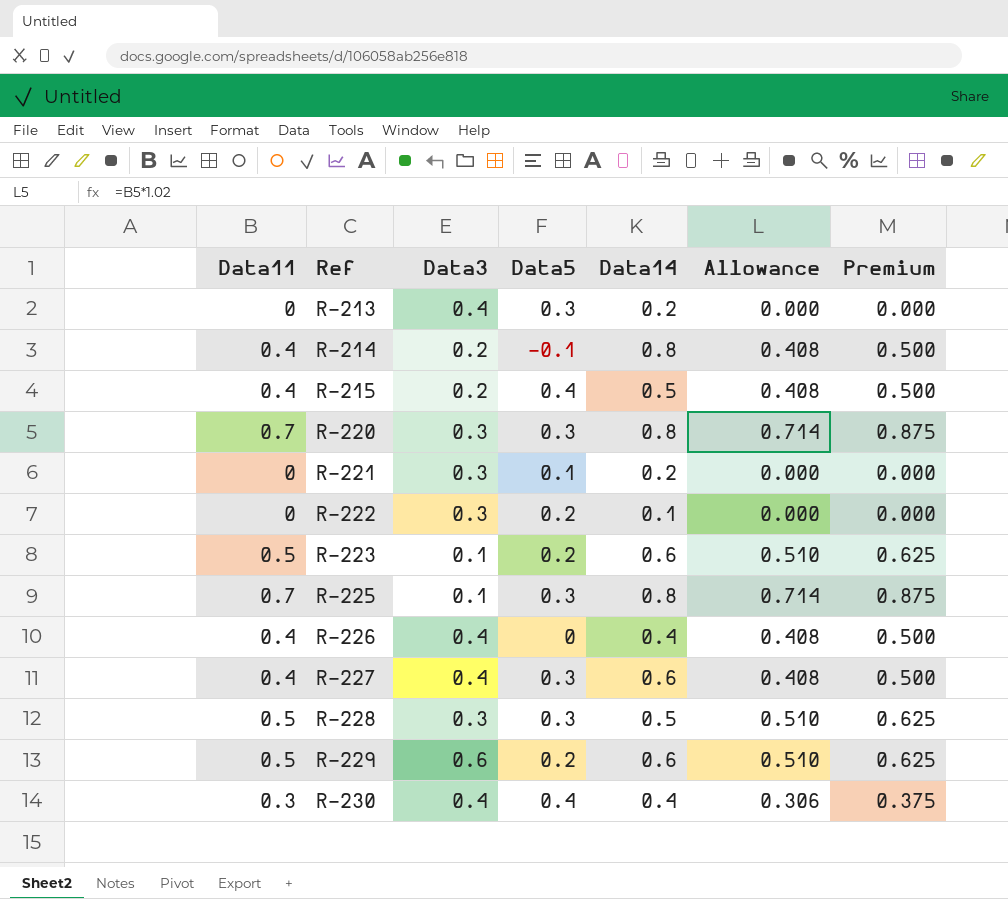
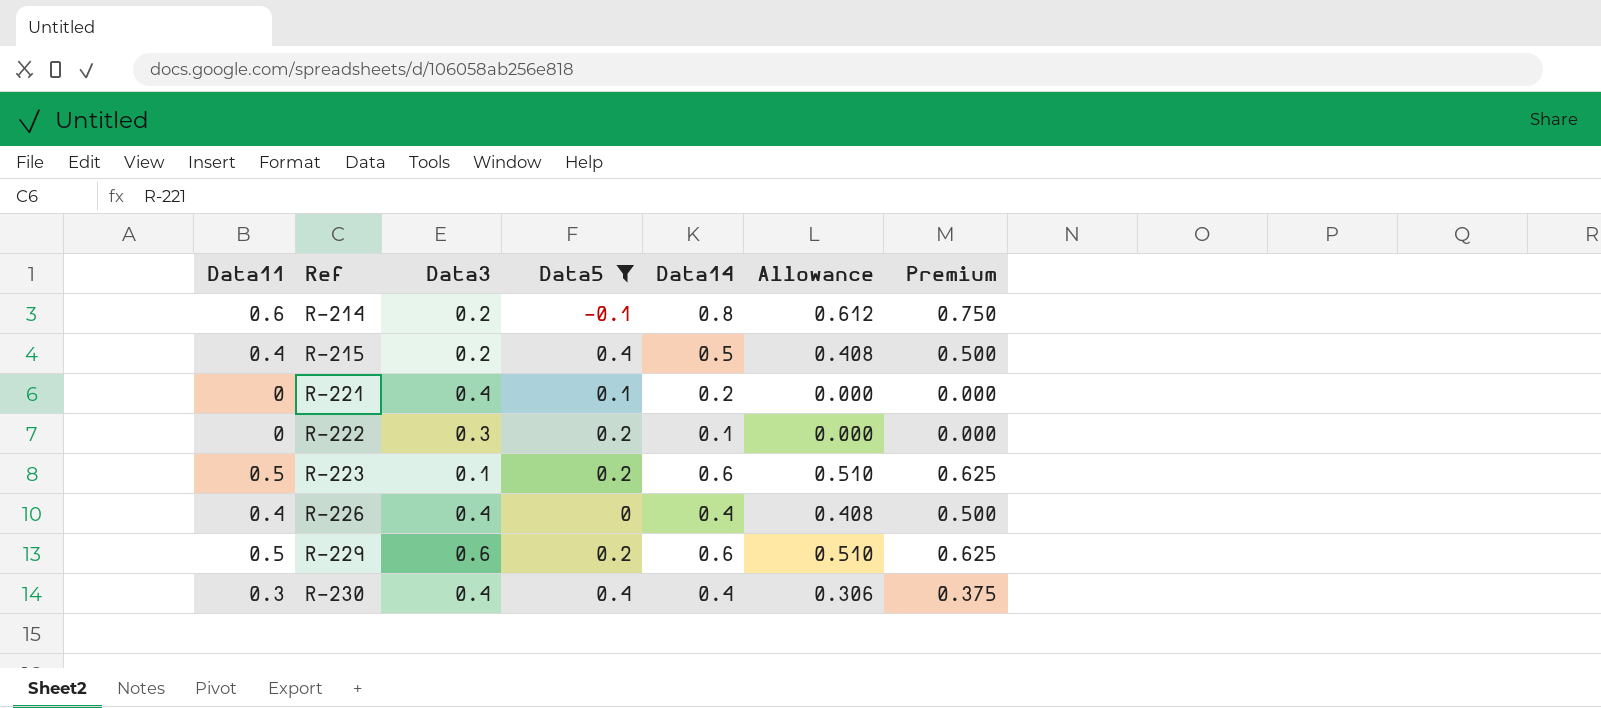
filter: none -> Data5 != 0.3
R-214 | Data11: 0.4 -> 0.6
R-214 | Allowance: 0.408 -> 0.612
R-214 | Premium: 0.500 -> 0.750
R-221 | Data3: 0.3 -> 0.4

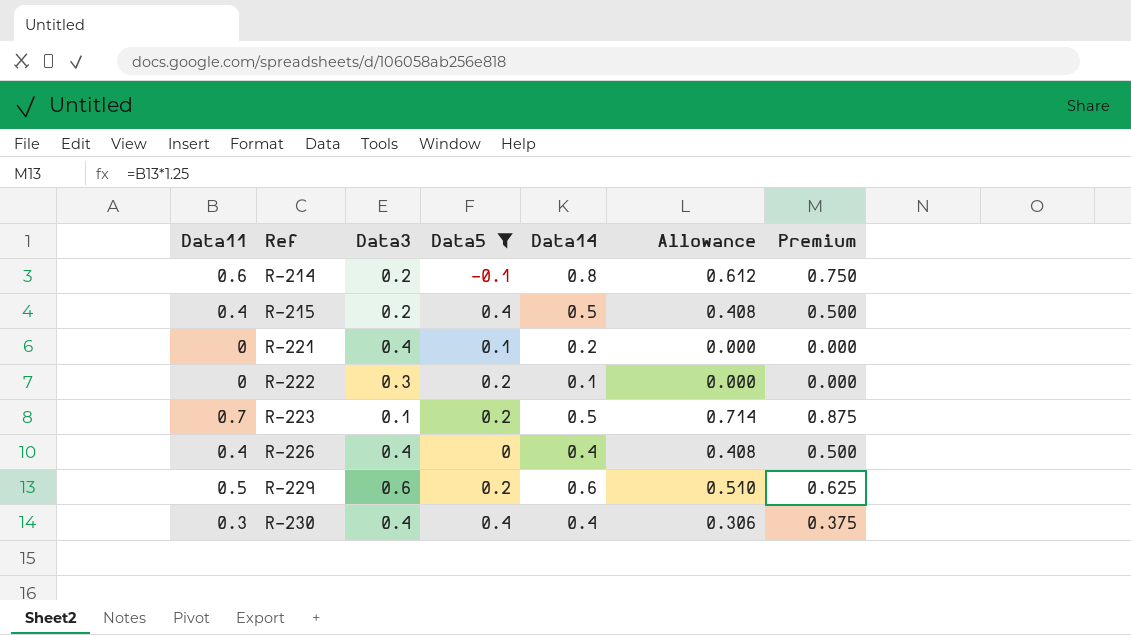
R-223 | Data11: 0.5 -> 0.7
R-223 | Data14: 0.6 -> 0.5
R-223 | Allowance: 0.510 -> 0.714
R-223 | Premium: 0.625 -> 0.875

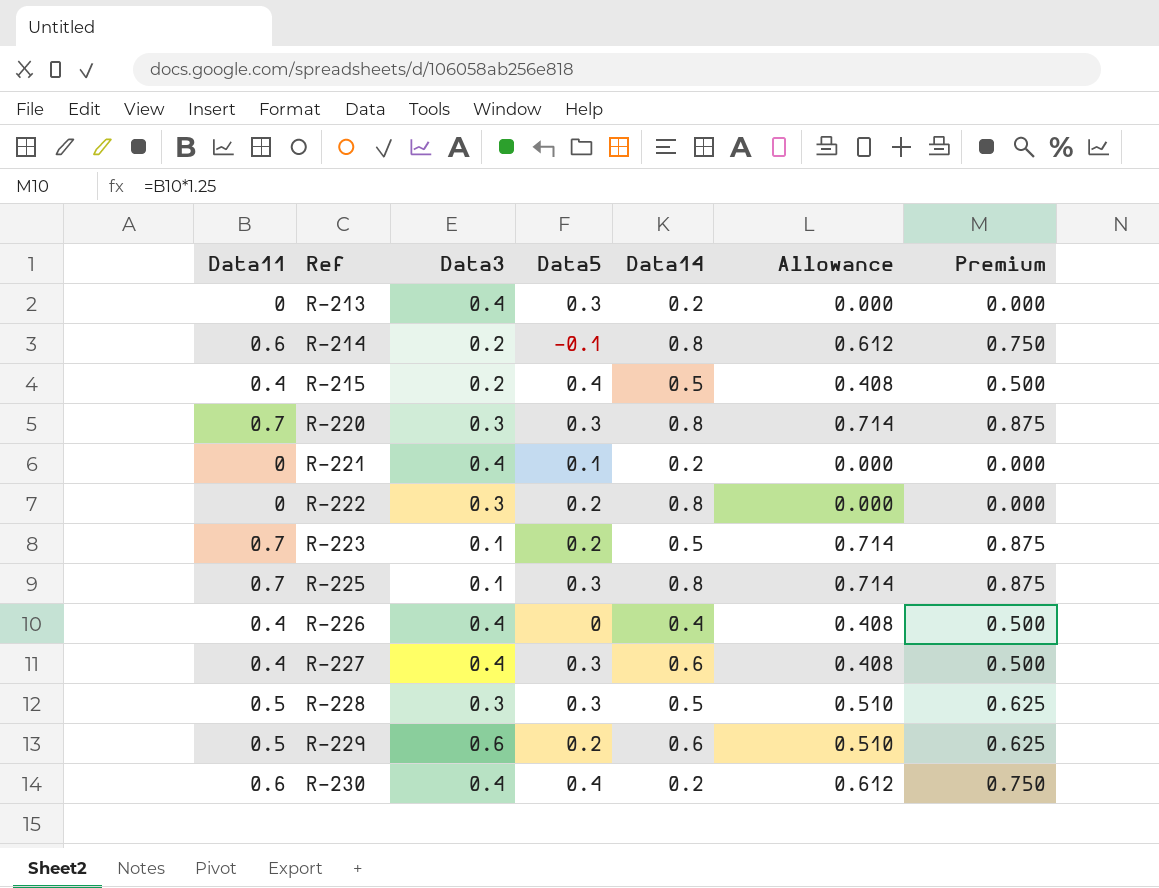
filter: Data5 != 0.3 -> none
R-222 | Data14: 0.1 -> 0.8
R-230 | Data11: 0.3 -> 0.6
R-230 | Data14: 0.4 -> 0.2
R-230 | Allowance: 0.306 -> 0.612
R-230 | Premium: 0.375 -> 0.750

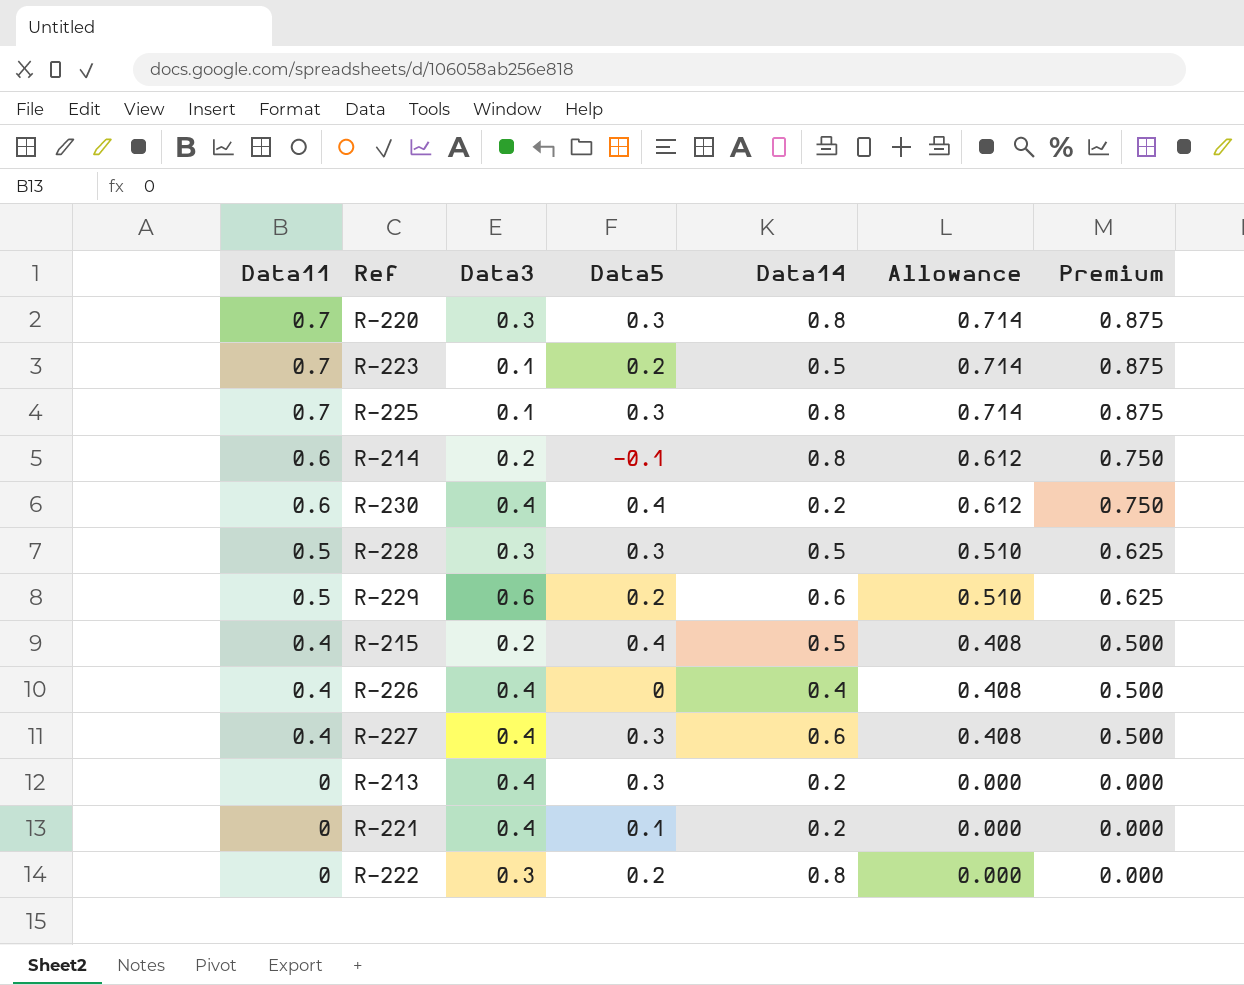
row order: Ref ascending -> Data11 descending

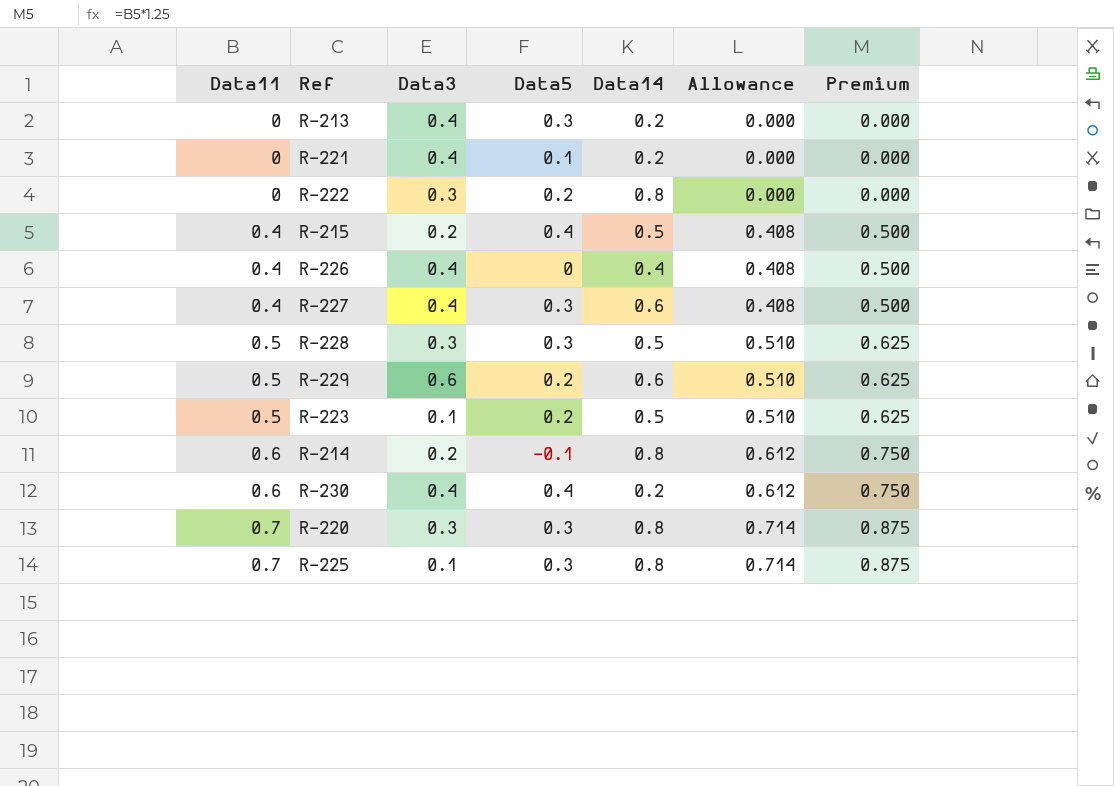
row order: Data11 descending -> Data11 ascending
R-223 | Data11: 0.7 -> 0.5
R-223 | Allowance: 0.714 -> 0.510
R-223 | Premium: 0.875 -> 0.625

